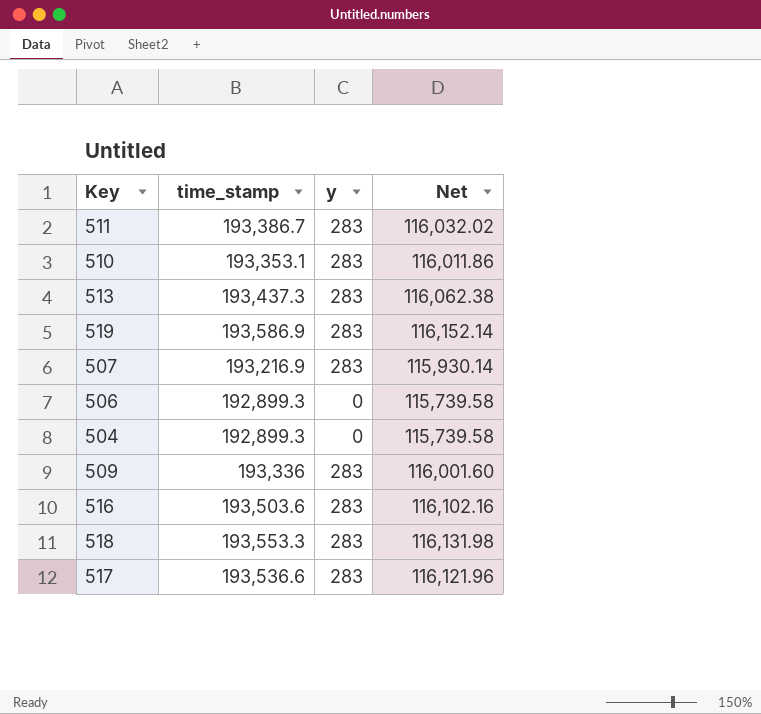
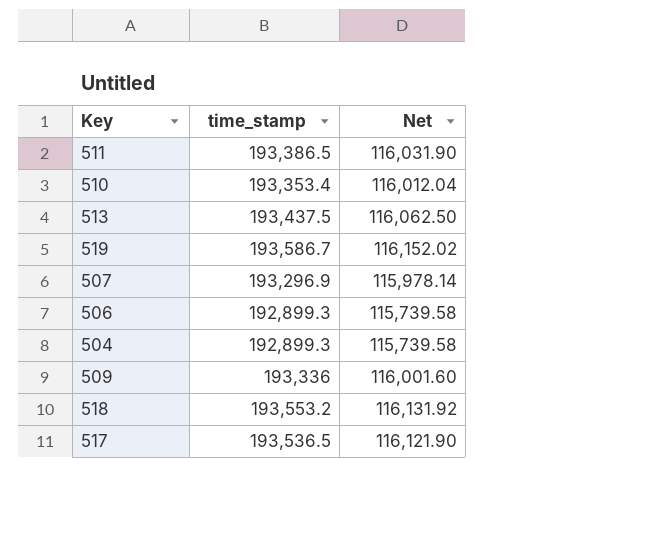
column y | position: 3 -> none
row 516: 193,503.6 | 283 | 116,102.16 -> none
511 | time_stamp: 193,386.7 -> 193,386.5
511 | Net: 116,032.02 -> 116,031.90
510 | time_stamp: 193,353.1 -> 193,353.4
510 | Net: 116,011.86 -> 116,012.04
513 | time_stamp: 193,437.3 -> 193,437.5
513 | Net: 116,062.38 -> 116,062.50
519 | time_stamp: 193,586.9 -> 193,586.7
519 | Net: 116,152.14 -> 116,152.02
507 | time_stamp: 193,216.9 -> 193,296.9
507 | Net: 115,930.14 -> 115,978.14
518 | time_stamp: 193,553.3 -> 193,553.2
518 | Net: 116,131.98 -> 116,131.92
517 | time_stamp: 193,536.6 -> 193,536.5
517 | Net: 116,121.96 -> 116,121.90

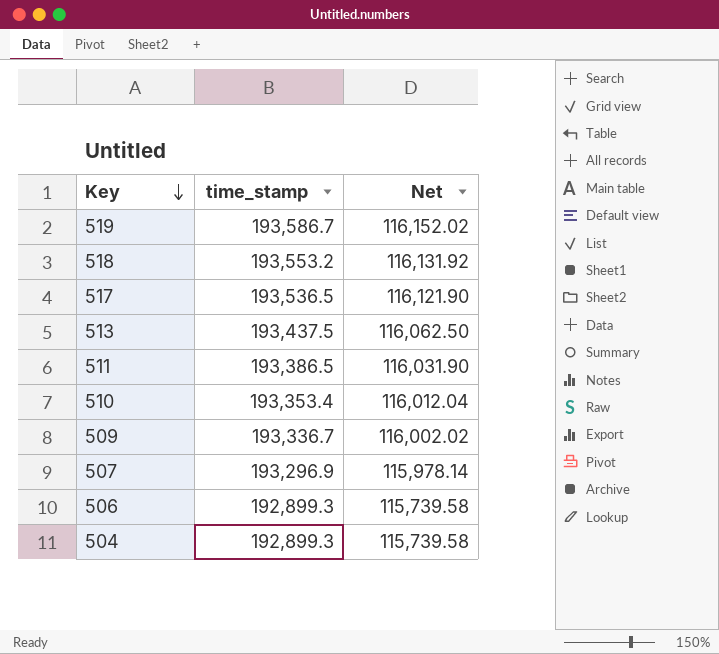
row order: none -> Key descending
509 | time_stamp: 193,336 -> 193,336.7
509 | Net: 116,001.60 -> 116,002.02

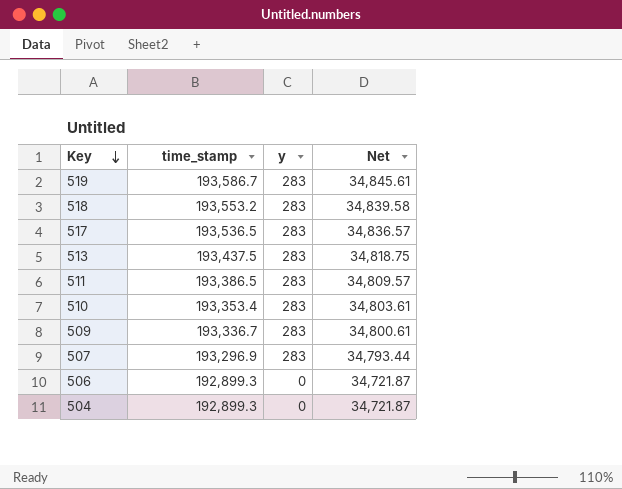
column y | position: none -> 3
column Net | formula: [time_stamp] * 0.6 -> [time_stamp] * 0.18

